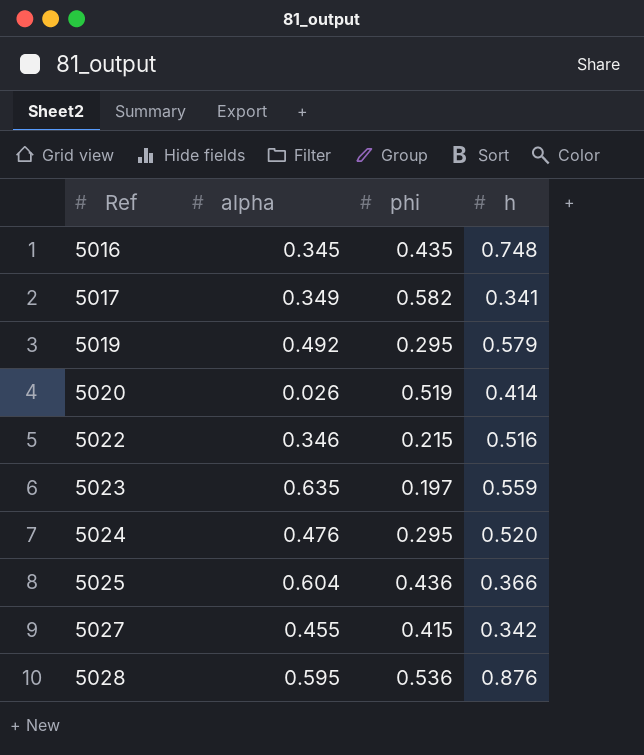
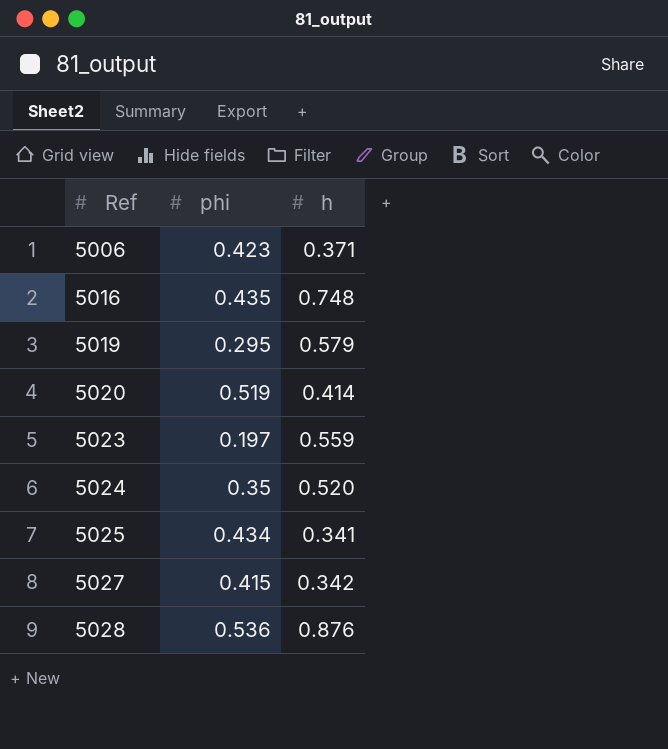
column alpha | position: 2 -> none
row 5017: 0.349 | 0.582 | 0.341 -> none
row 5022: 0.346 | 0.215 | 0.516 -> none
row 5006: none -> 0.423 | 0.371
5024 | phi: 0.295 -> 0.35
5025 | phi: 0.436 -> 0.434
5025 | h: 0.366 -> 0.341

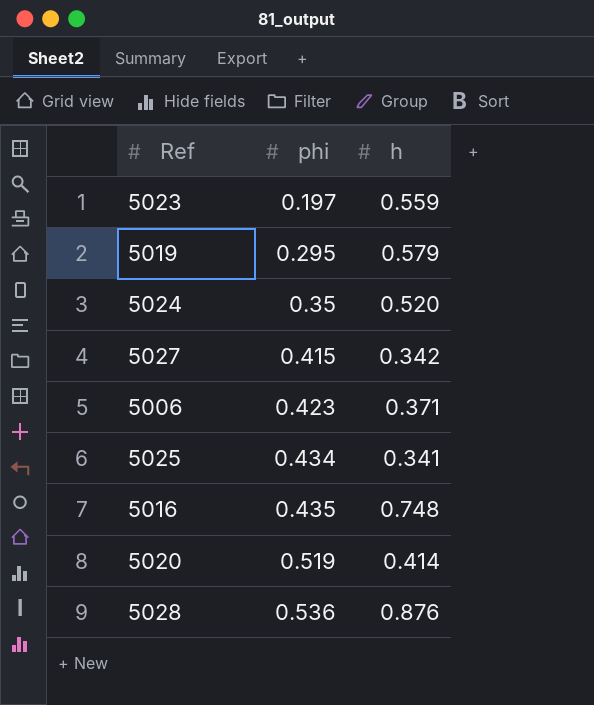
row order: Ref ascending -> phi ascending

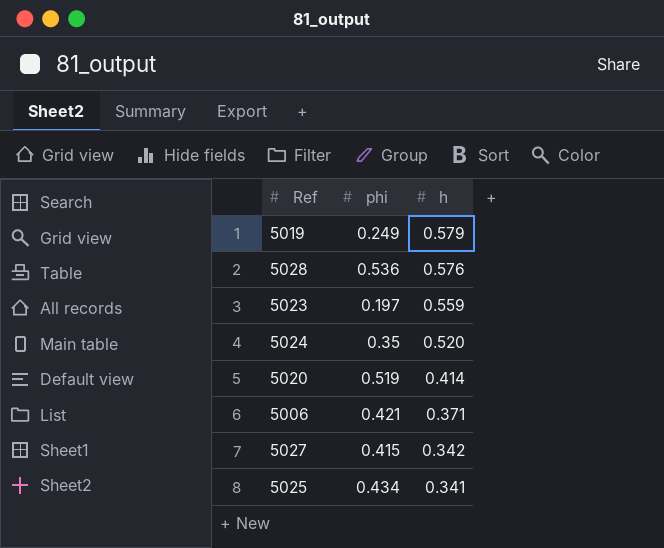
row order: phi ascending -> h descending
row 5016: 0.435 | 0.748 -> none
5019 | phi: 0.295 -> 0.249
5028 | h: 0.876 -> 0.576
5006 | phi: 0.423 -> 0.421

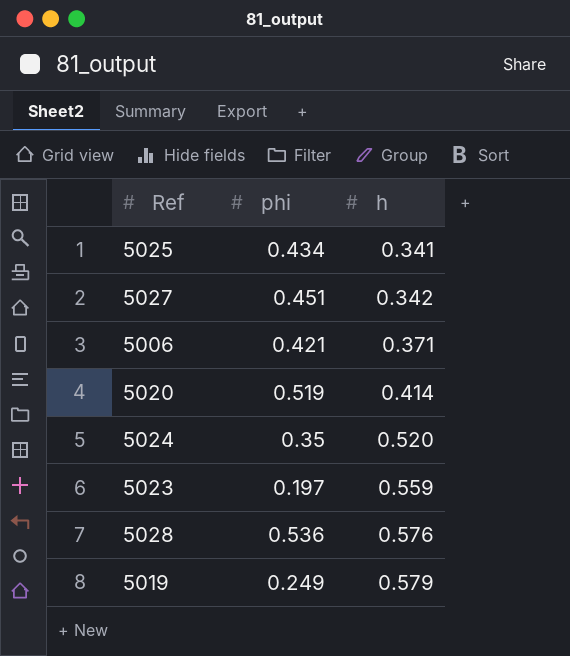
row order: h descending -> h ascending
5027 | phi: 0.415 -> 0.451

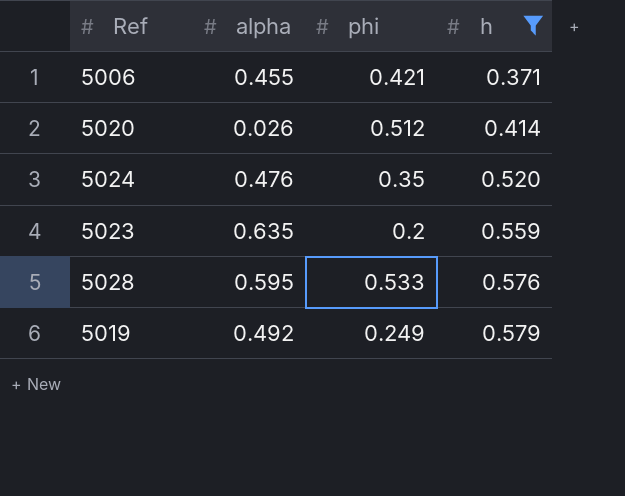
filter: none -> h >= 0.371
column alpha | position: none -> 2
5020 | phi: 0.519 -> 0.512
5023 | phi: 0.197 -> 0.2
5028 | phi: 0.536 -> 0.533

